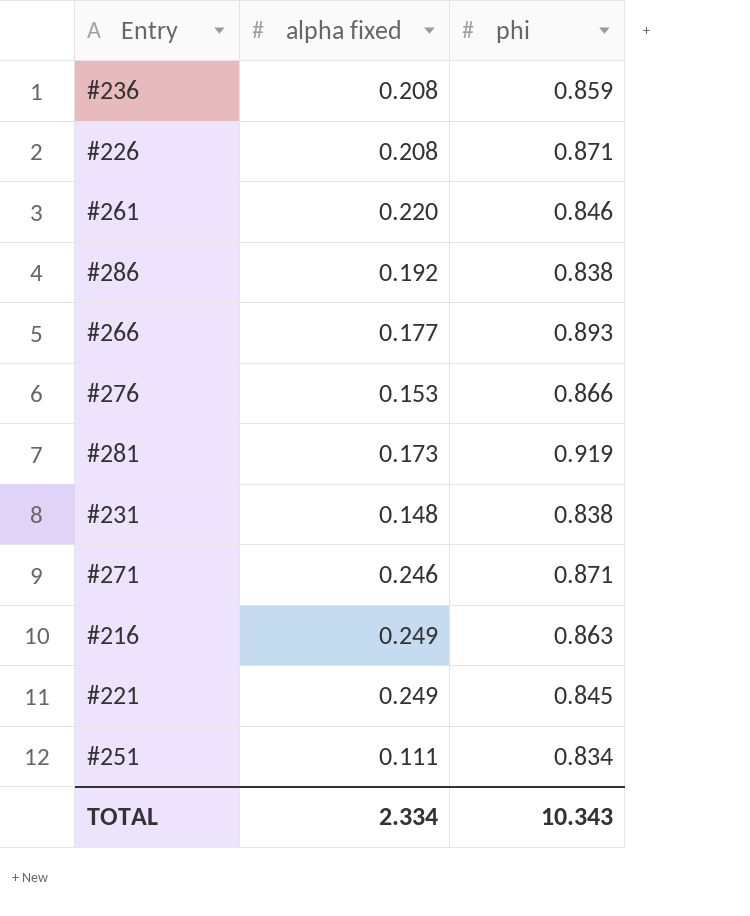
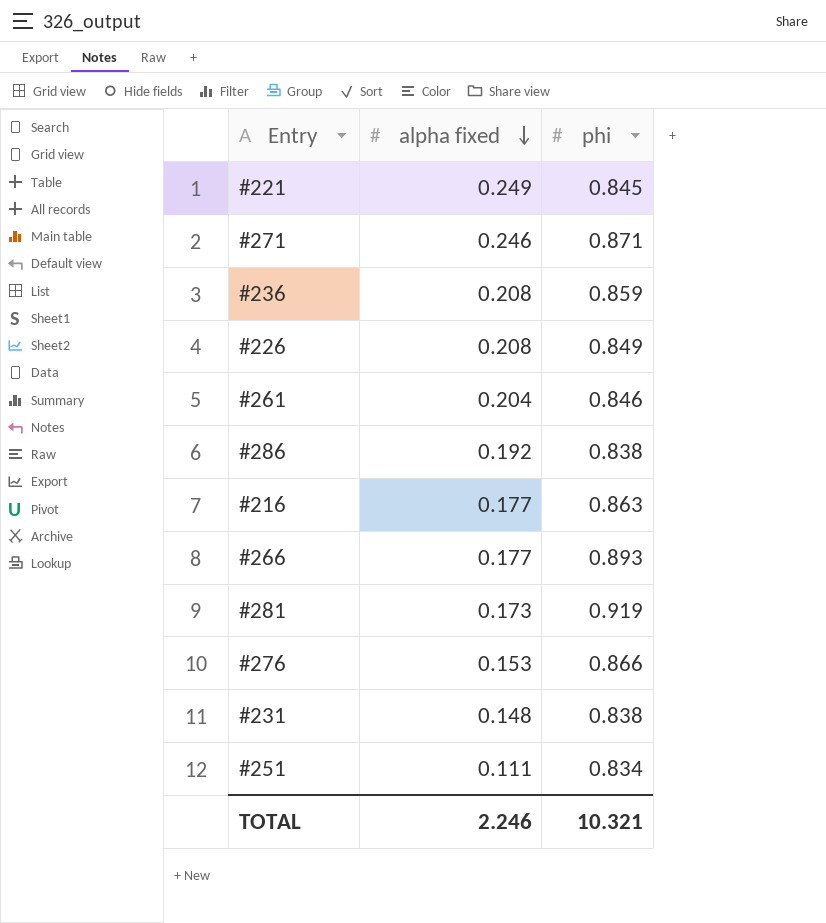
row order: none -> alpha fixed descending
#226 | phi: 0.871 -> 0.849
#261 | alpha fixed: 0.220 -> 0.204
#216 | alpha fixed: 0.249 -> 0.177
TOTAL | alpha fixed: 2.334 -> 2.246
TOTAL | phi: 10.343 -> 10.321

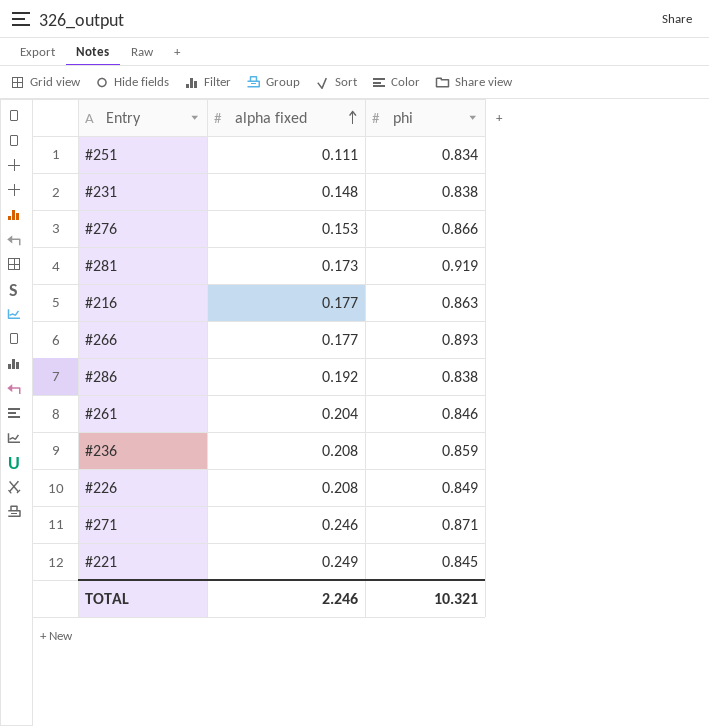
row order: alpha fixed descending -> alpha fixed ascending

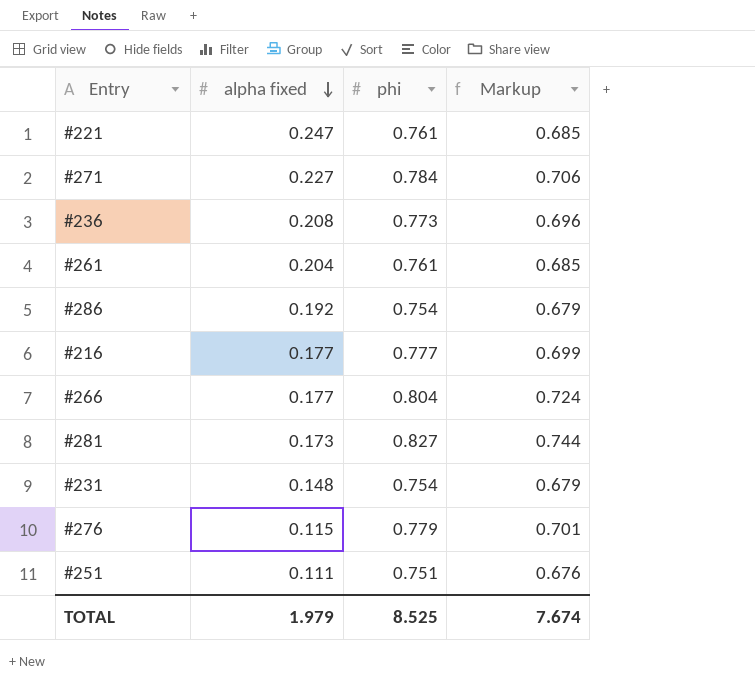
row order: alpha fixed ascending -> alpha fixed descending
column Markup | formula: none -> [phi] * 0.9
row #226: 0.208 | 0.849 -> none
#221 | alpha fixed: 0.249 -> 0.247
#221 | phi: 0.845 -> 0.761
#271 | alpha fixed: 0.246 -> 0.227
#271 | phi: 0.871 -> 0.784
#236 | phi: 0.859 -> 0.773
#261 | phi: 0.846 -> 0.761
#286 | phi: 0.838 -> 0.754
#216 | phi: 0.863 -> 0.777
#266 | phi: 0.893 -> 0.804
#281 | phi: 0.919 -> 0.827
#231 | phi: 0.838 -> 0.754
#276 | alpha fixed: 0.153 -> 0.115
#276 | phi: 0.866 -> 0.779
#251 | phi: 0.834 -> 0.751
TOTAL | alpha fixed: 2.246 -> 1.979
TOTAL | phi: 10.321 -> 8.525

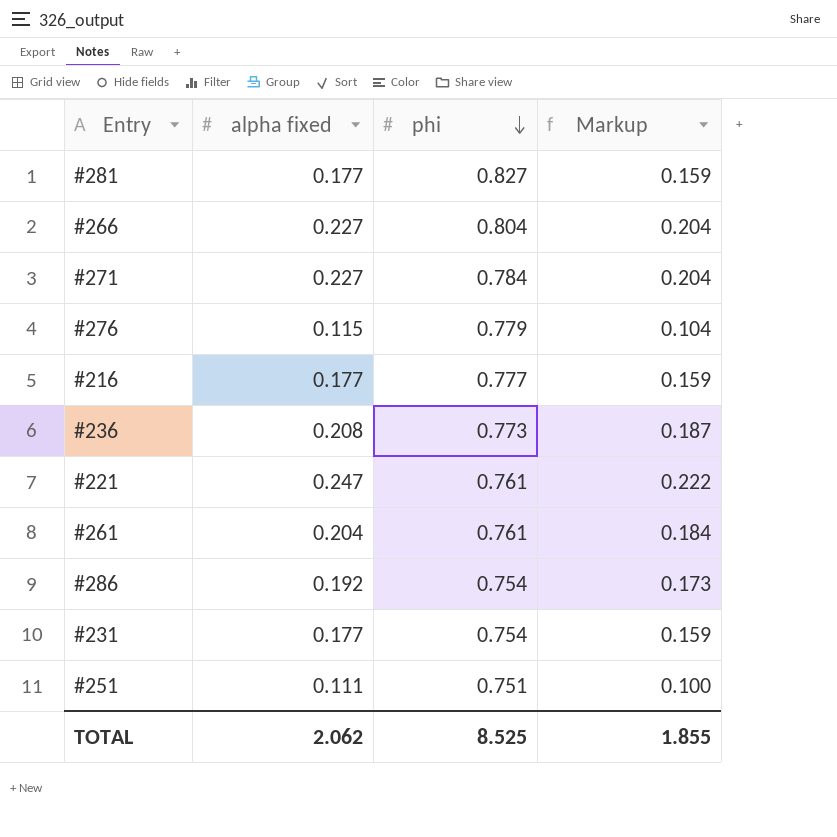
row order: alpha fixed descending -> phi descending
column Markup | formula: [phi] * 0.9 -> [alpha fixed] * 0.9
#281 | alpha fixed: 0.173 -> 0.177
#266 | alpha fixed: 0.177 -> 0.227
#231 | alpha fixed: 0.148 -> 0.177
TOTAL | alpha fixed: 1.979 -> 2.062
TOTAL | Markup: 7.674 -> 1.855

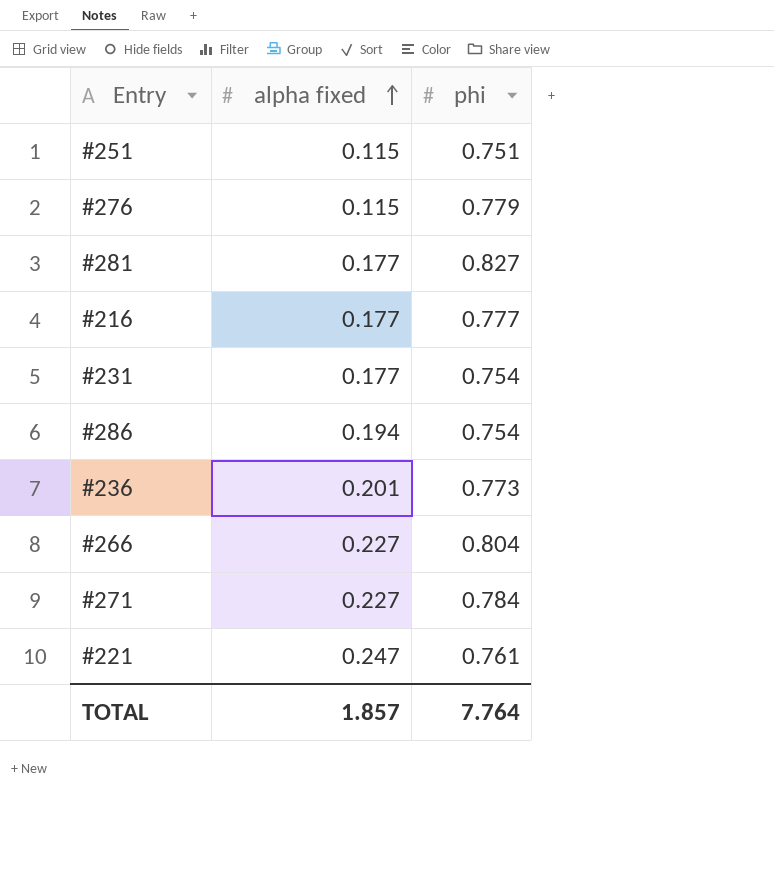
row order: phi descending -> alpha fixed ascending
column Markup | formula: [alpha fixed] * 0.9 -> none
row #261: 0.204 | 0.761 | 0.184 -> none
#251 | alpha fixed: 0.111 -> 0.115
#286 | alpha fixed: 0.192 -> 0.194
#236 | alpha fixed: 0.208 -> 0.201
TOTAL | alpha fixed: 2.062 -> 1.857
TOTAL | phi: 8.525 -> 7.764

